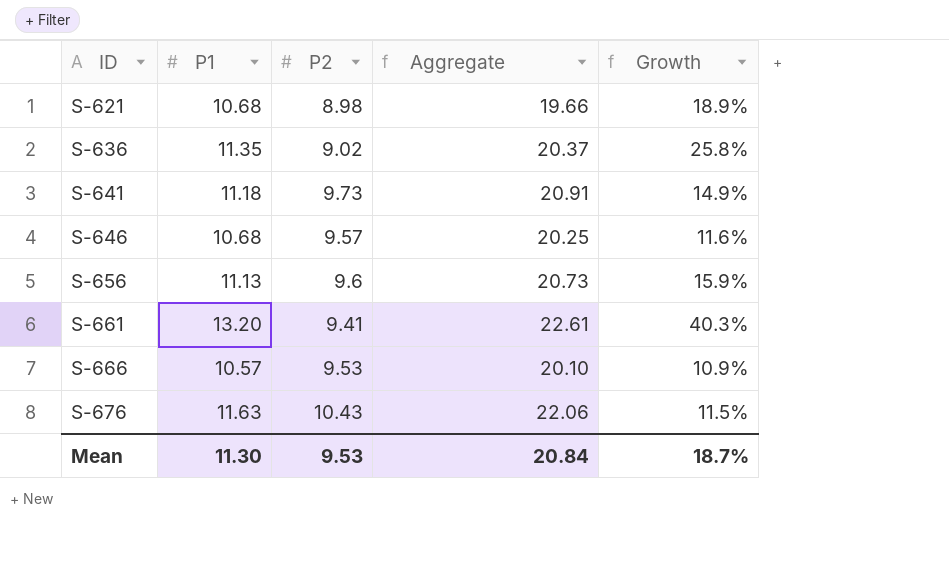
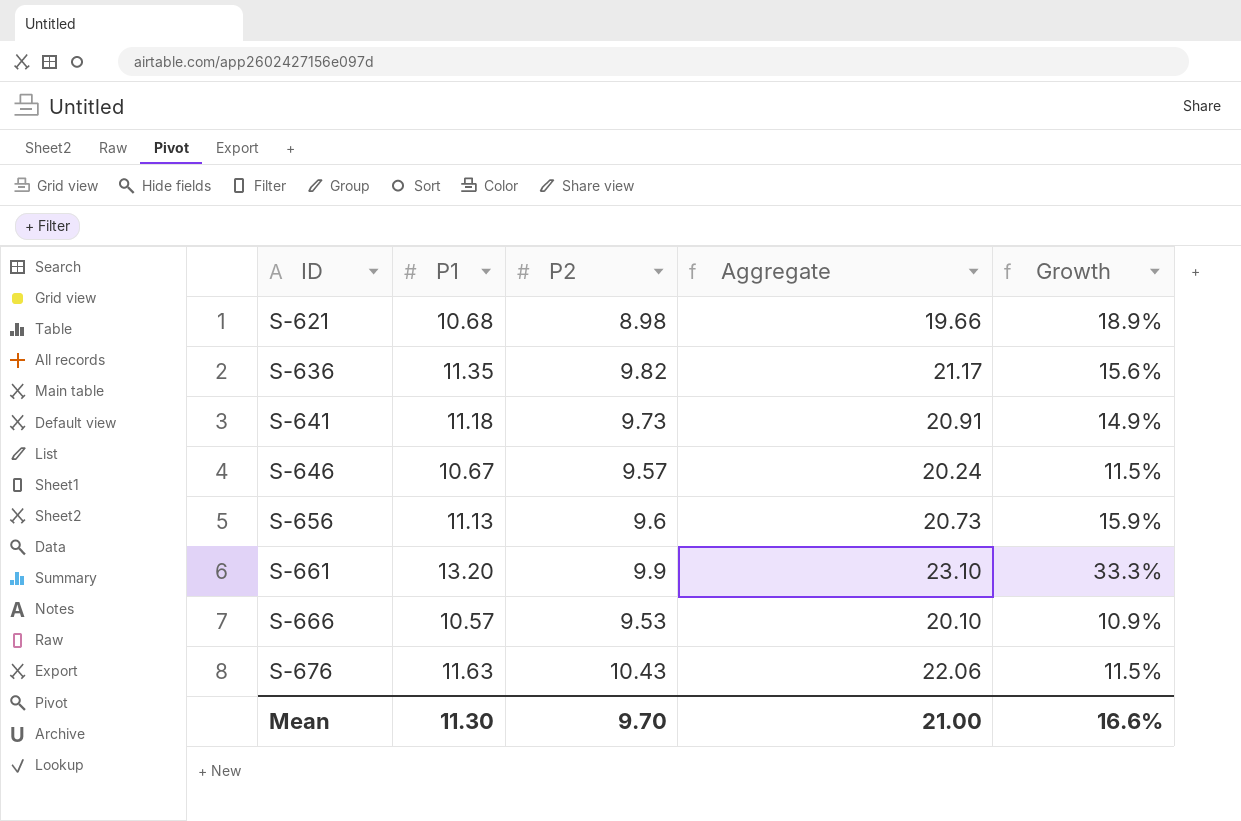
S-636 | P2: 9.02 -> 9.82
S-636 | Aggregate: 20.37 -> 21.17
S-636 | Growth: 25.8% -> 15.6%
S-646 | P1: 10.68 -> 10.67
S-646 | Aggregate: 20.25 -> 20.24
S-646 | Growth: 11.6% -> 11.5%
S-661 | P2: 9.41 -> 9.9
S-661 | Aggregate: 22.61 -> 23.10
S-661 | Growth: 40.3% -> 33.3%
Mean | P2: 9.53 -> 9.70
Mean | Aggregate: 20.84 -> 21.00
Mean | Growth: 18.7% -> 16.6%

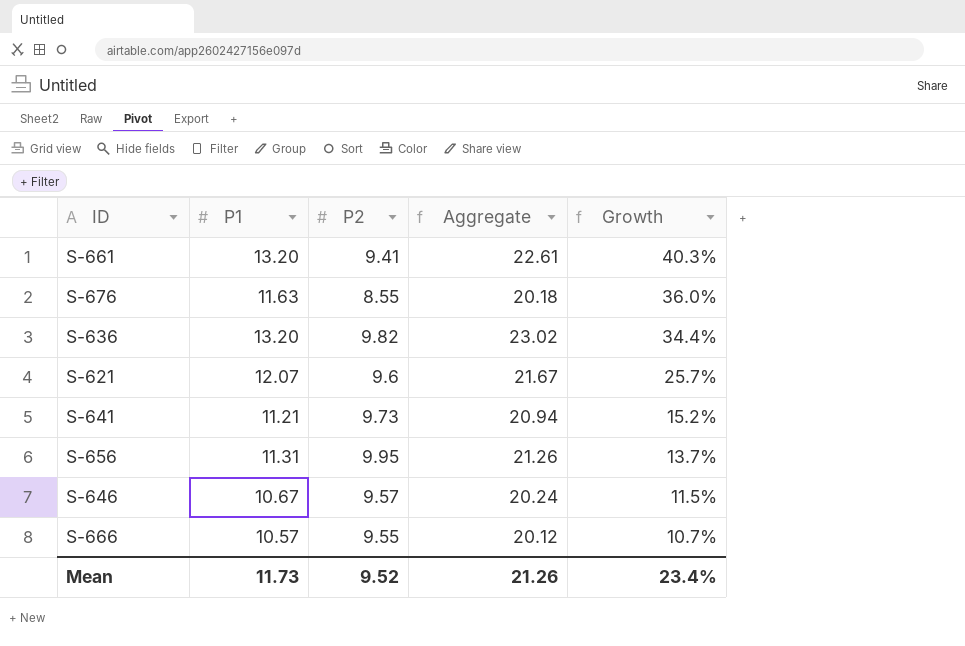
row order: ID ascending -> Growth descending
S-661 | P2: 9.9 -> 9.41
S-661 | Aggregate: 23.10 -> 22.61
S-661 | Growth: 33.3% -> 40.3%
S-676 | P2: 10.43 -> 8.55
S-676 | Aggregate: 22.06 -> 20.18
S-676 | Growth: 11.5% -> 36.0%
S-636 | P1: 11.35 -> 13.20
S-636 | Aggregate: 21.17 -> 23.02
S-636 | Growth: 15.6% -> 34.4%
S-621 | P1: 10.68 -> 12.07
S-621 | P2: 8.98 -> 9.6
S-621 | Aggregate: 19.66 -> 21.67
S-621 | Growth: 18.9% -> 25.7%
S-641 | P1: 11.18 -> 11.21
S-641 | Aggregate: 20.91 -> 20.94
S-641 | Growth: 14.9% -> 15.2%
S-656 | P1: 11.13 -> 11.31
S-656 | P2: 9.6 -> 9.95
S-656 | Aggregate: 20.73 -> 21.26
S-656 | Growth: 15.9% -> 13.7%
S-666 | P2: 9.53 -> 9.55
S-666 | Aggregate: 20.10 -> 20.12
S-666 | Growth: 10.9% -> 10.7%
Mean | P1: 11.30 -> 11.73
Mean | P2: 9.70 -> 9.52
Mean | Aggregate: 21.00 -> 21.26
Mean | Growth: 16.6% -> 23.4%

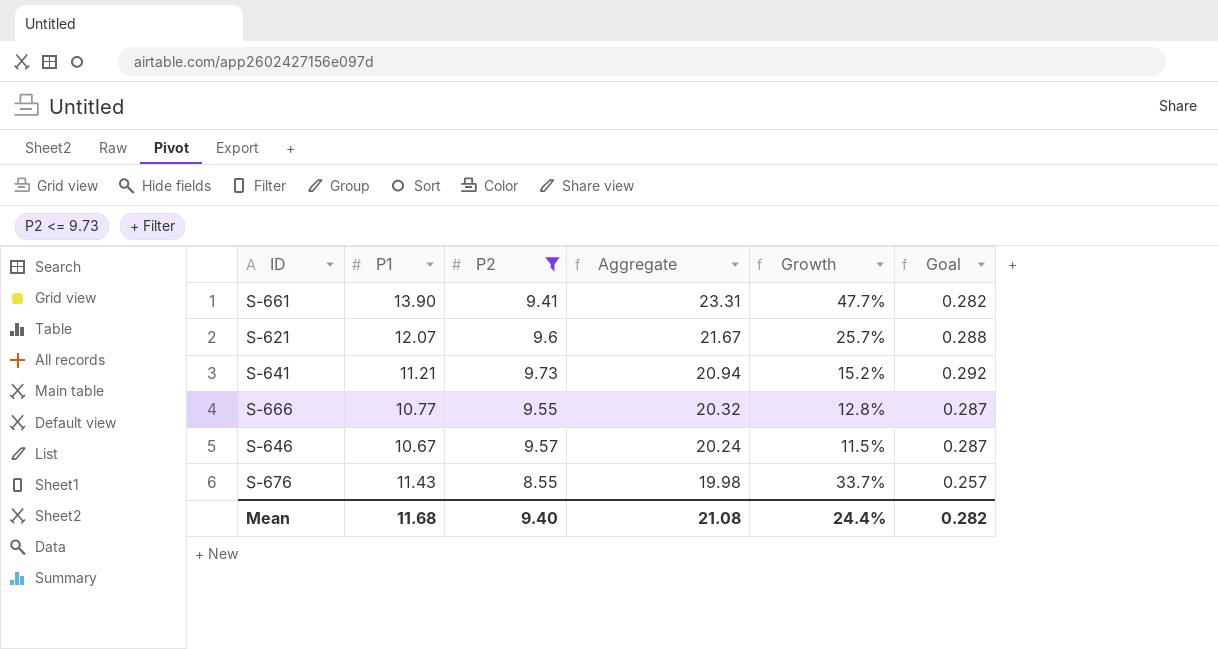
filter: none -> P2 <= 9.73
row order: Growth descending -> Aggregate descending
column Goal | formula: none -> [P2] * 0.03
S-661 | P1: 13.20 -> 13.90
S-661 | Aggregate: 22.61 -> 23.31
S-661 | Growth: 40.3% -> 47.7%
S-666 | P1: 10.57 -> 10.77
S-666 | Aggregate: 20.12 -> 20.32
S-666 | Growth: 10.7% -> 12.8%
S-676 | P1: 11.63 -> 11.43
S-676 | Aggregate: 20.18 -> 19.98
S-676 | Growth: 36.0% -> 33.7%
Mean | P1: 11.73 -> 11.68
Mean | P2: 9.52 -> 9.40
Mean | Aggregate: 21.26 -> 21.08
Mean | Growth: 23.4% -> 24.4%

